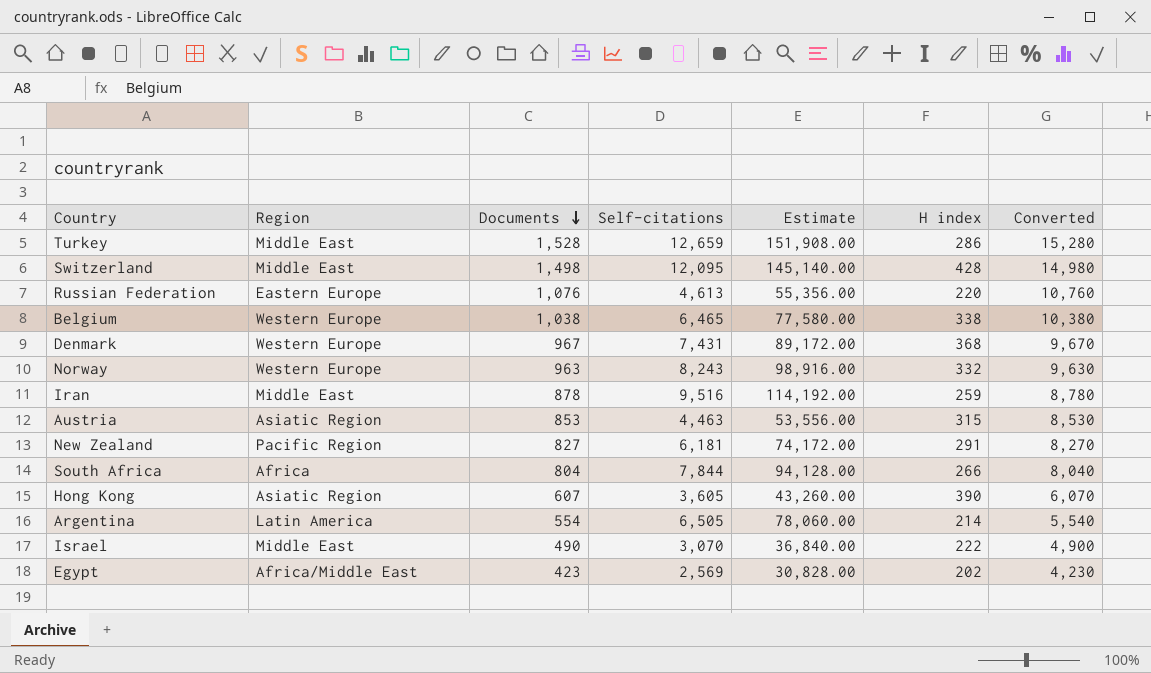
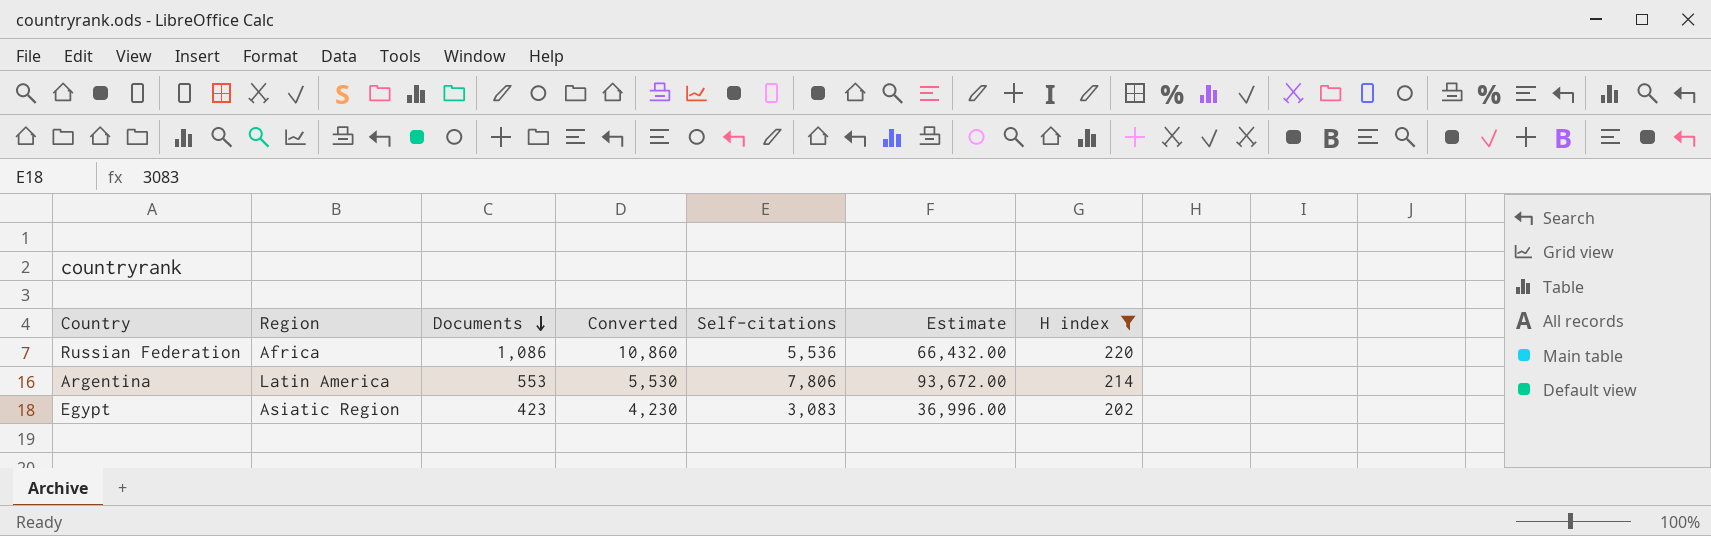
filter: none -> H index <= 220
column Converted | position: 7 -> 4
Russian Federation | Region: Eastern Europe -> Africa
Russian Federation | Documents: 1,076 -> 1,086
Russian Federation | Converted: 10,760 -> 10,860
Russian Federation | Self-citations: 4,613 -> 5,536
Russian Federation | Estimate: 55,356.00 -> 66,432.00
Argentina | Documents: 554 -> 553
Argentina | Converted: 5,540 -> 5,530
Argentina | Self-citations: 6,505 -> 7,806
Argentina | Estimate: 78,060.00 -> 93,672.00
Egypt | Region: Africa/Middle East -> Asiatic Region
Egypt | Self-citations: 2,569 -> 3,083
Egypt | Estimate: 30,828.00 -> 36,996.00

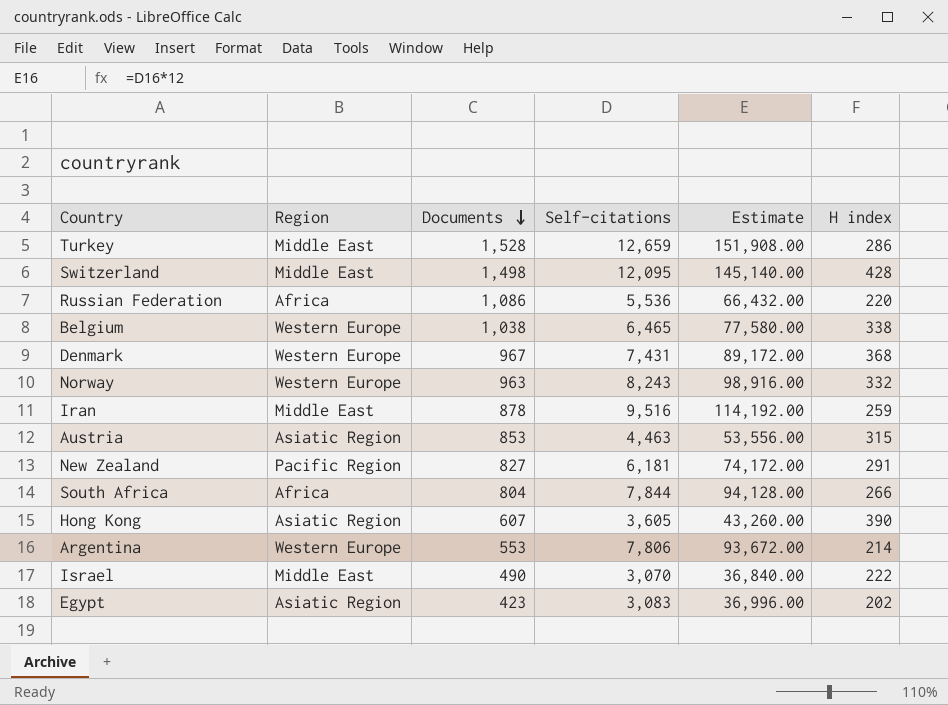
filter: H index <= 220 -> none
column Converted | formula: [Documents] * 10 -> none
Argentina | Region: Latin America -> Western Europe

